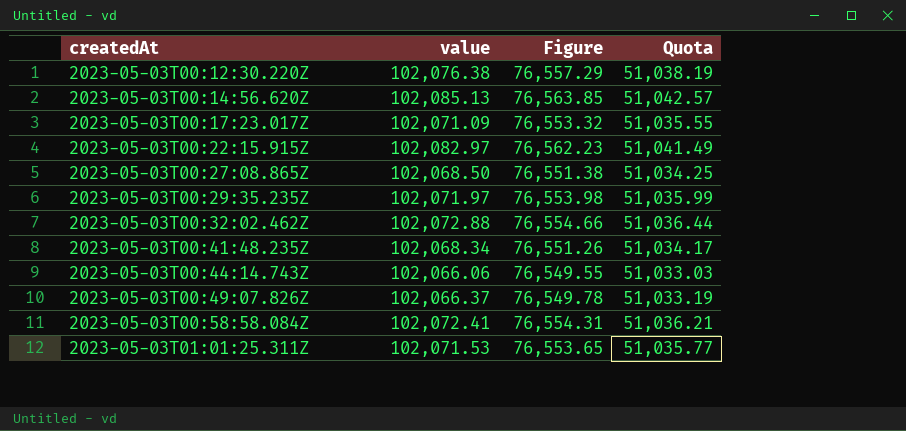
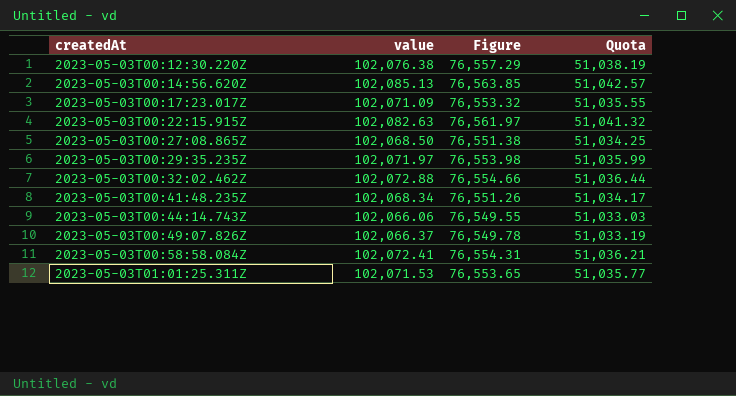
2023-05-03T00:22:15.915Z | value: 102,082.97 -> 102,082.63
2023-05-03T00:22:15.915Z | Figure: 76,562.23 -> 76,561.97
2023-05-03T00:22:15.915Z | Quota: 51,041.49 -> 51,041.32

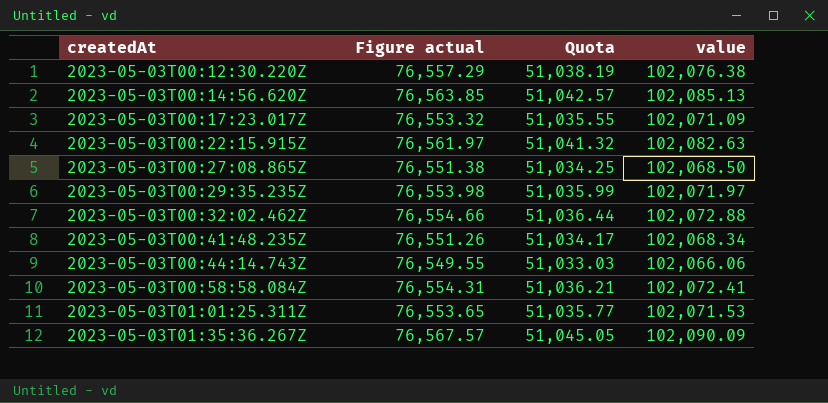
column name: Figure -> Figure actual
column value | position: 2 -> 4
row 2023-05-03T00:49:07.826Z: 102,066.37 | 76,549.78 | 51,033.19 -> none
row 2023-05-03T01:35:36.267Z: none -> 76,567.57 | 51,045.05 | 102,090.09

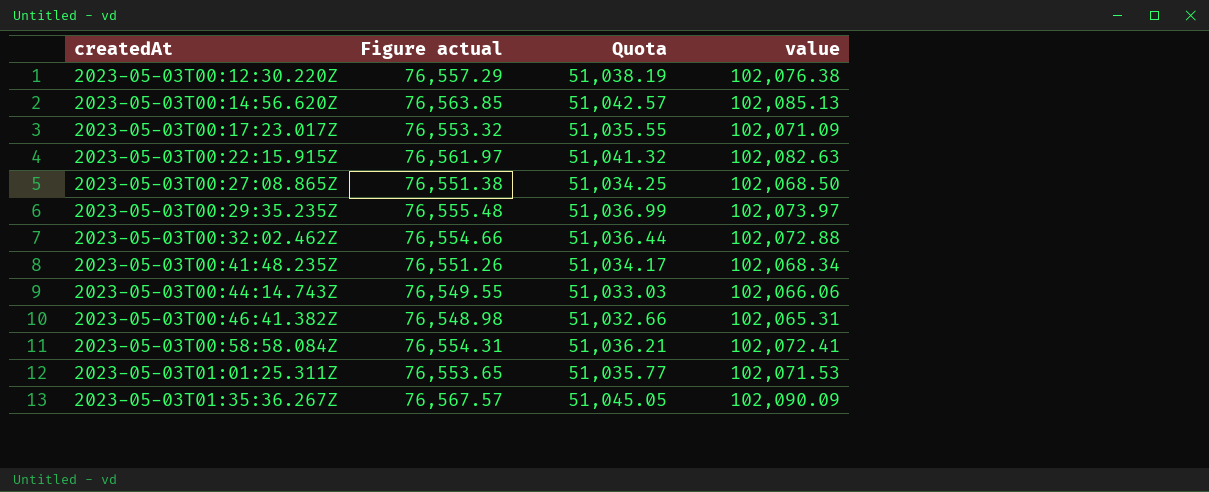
2023-05-03T00:29:35.235Z | Figure actual: 76,553.98 -> 76,555.48
2023-05-03T00:29:35.235Z | Quota: 51,035.99 -> 51,036.99
2023-05-03T00:29:35.235Z | value: 102,071.97 -> 102,073.97
row 2023-05-03T00:46:41.382Z: none -> 76,548.98 | 51,032.66 | 102,065.31

